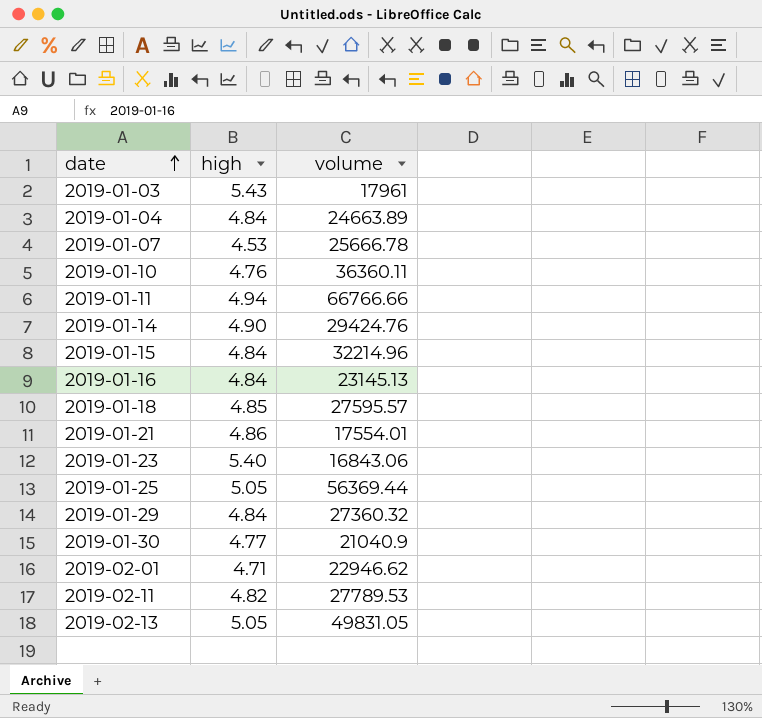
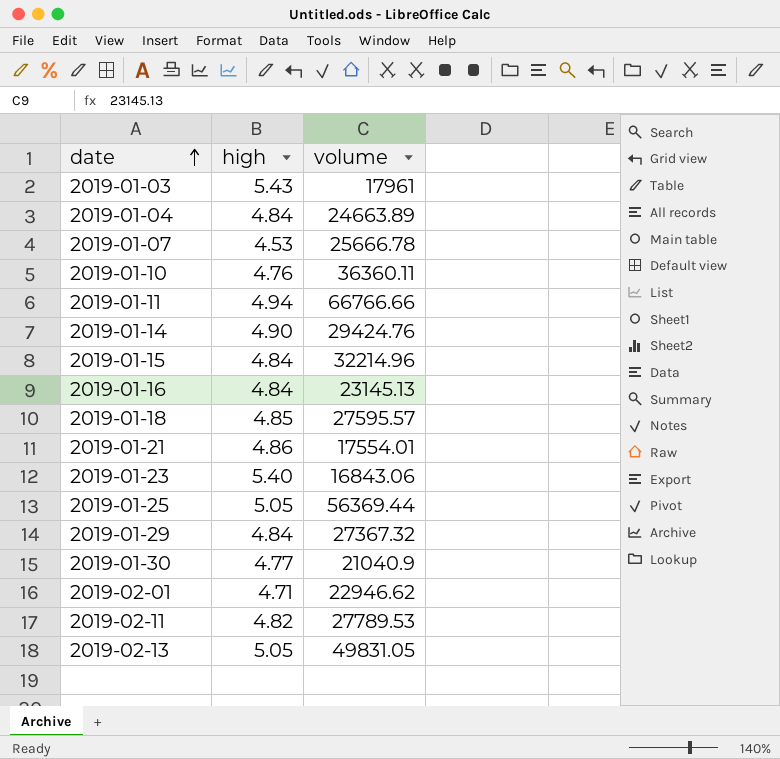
2019-01-29 | volume: 27360.32 -> 27367.32

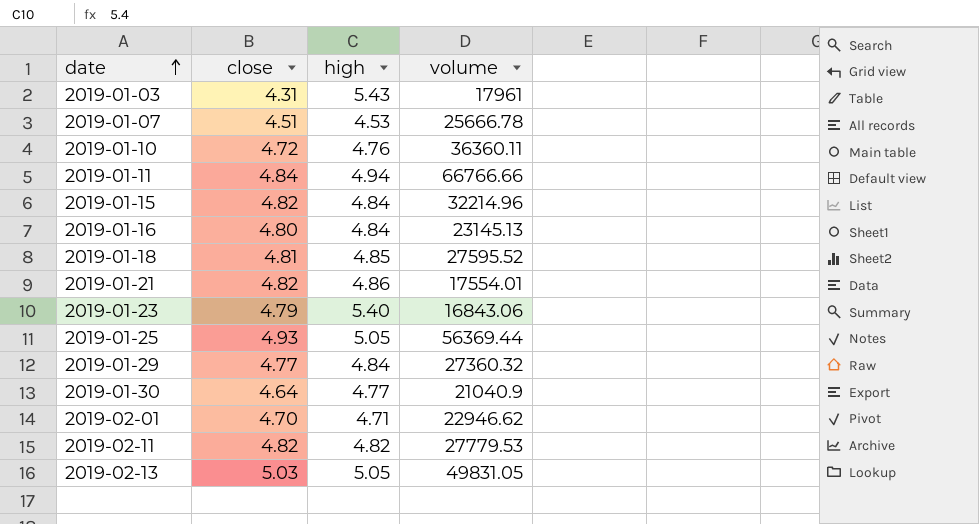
column close | position: none -> 2
row 2019-01-04: 4.84 | 24663.89 -> none
row 2019-01-14: 4.90 | 29424.76 -> none
2019-01-18 | volume: 27595.57 -> 27595.52
2019-01-29 | volume: 27367.32 -> 27360.32
2019-02-11 | volume: 27789.53 -> 27779.53

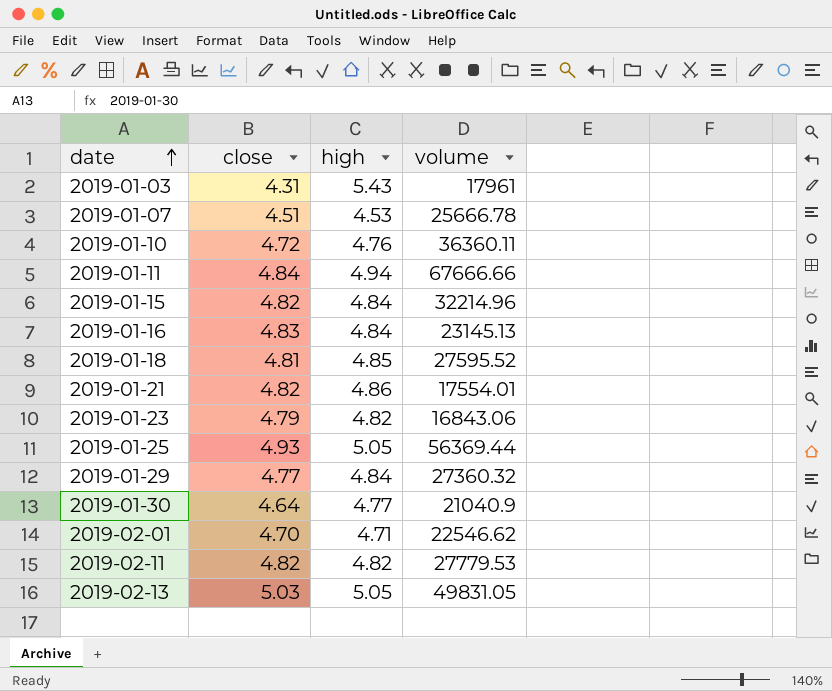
2019-01-11 | volume: 66766.66 -> 67666.66
2019-01-16 | close: 4.80 -> 4.83
2019-01-23 | high: 5.40 -> 4.82
2019-02-01 | volume: 22946.62 -> 22546.62

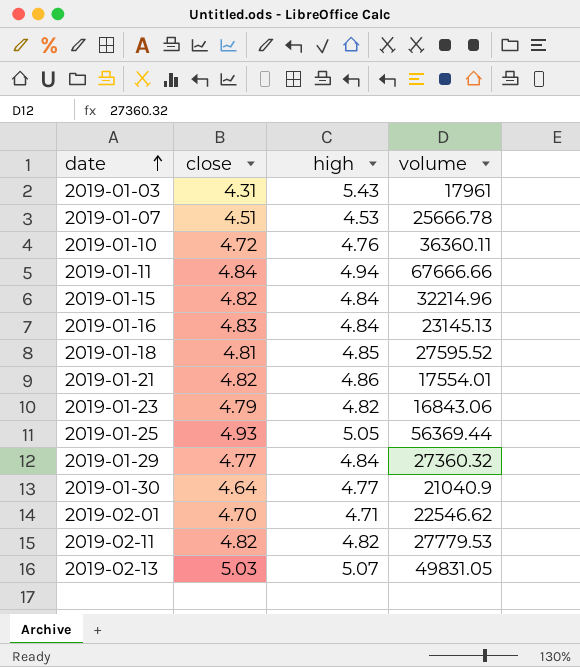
2019-02-13 | high: 5.05 -> 5.07

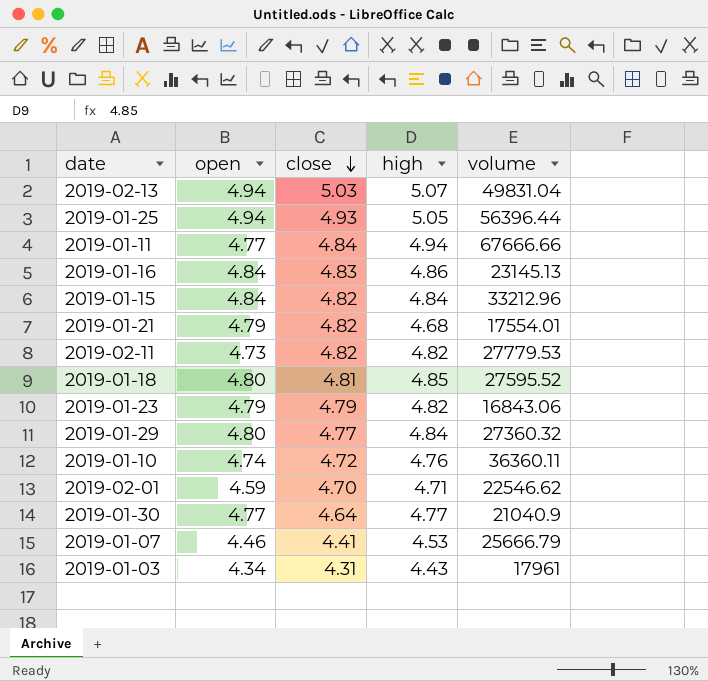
row order: date ascending -> close descending
column open | position: none -> 2
2019-02-13 | volume: 49831.05 -> 49831.04
2019-01-25 | volume: 56369.44 -> 56396.44
2019-01-16 | high: 4.84 -> 4.86
2019-01-15 | volume: 32214.96 -> 33212.96
2019-01-21 | high: 4.86 -> 4.68
2019-01-07 | close: 4.51 -> 4.41
2019-01-07 | volume: 25666.78 -> 25666.79
2019-01-03 | high: 5.43 -> 4.43

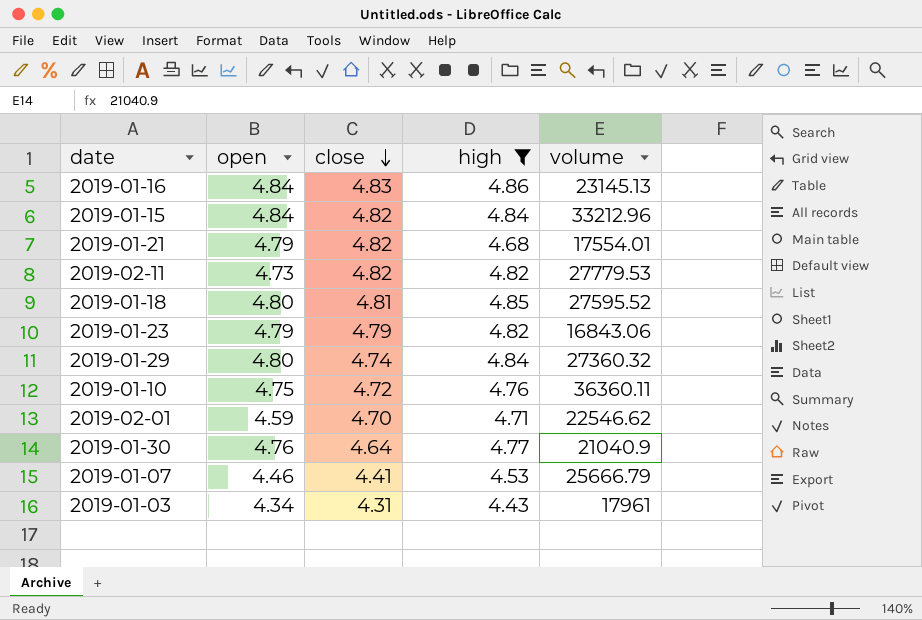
filter: none -> high <= 4.86
2019-01-29 | close: 4.77 -> 4.74
2019-01-10 | open: 4.74 -> 4.75
2019-01-30 | open: 4.77 -> 4.76

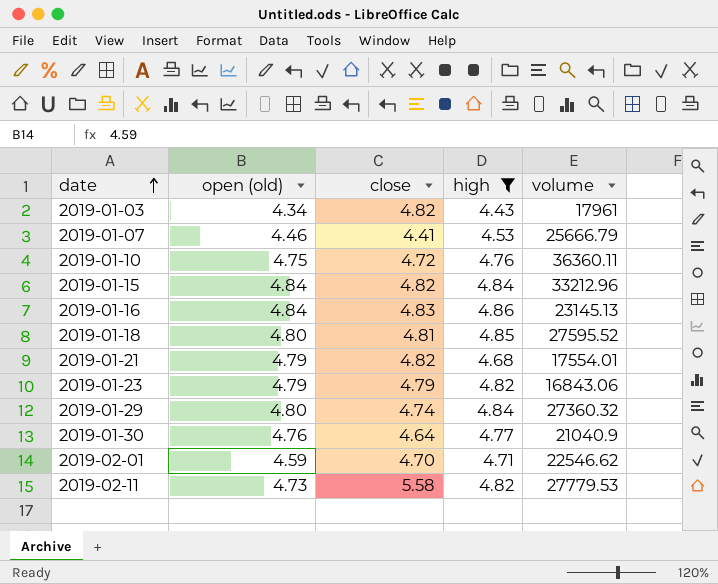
row order: close descending -> date ascending
column name: open -> open (old)
2019-01-03 | close: 4.31 -> 4.82
2019-02-11 | close: 4.82 -> 5.58

